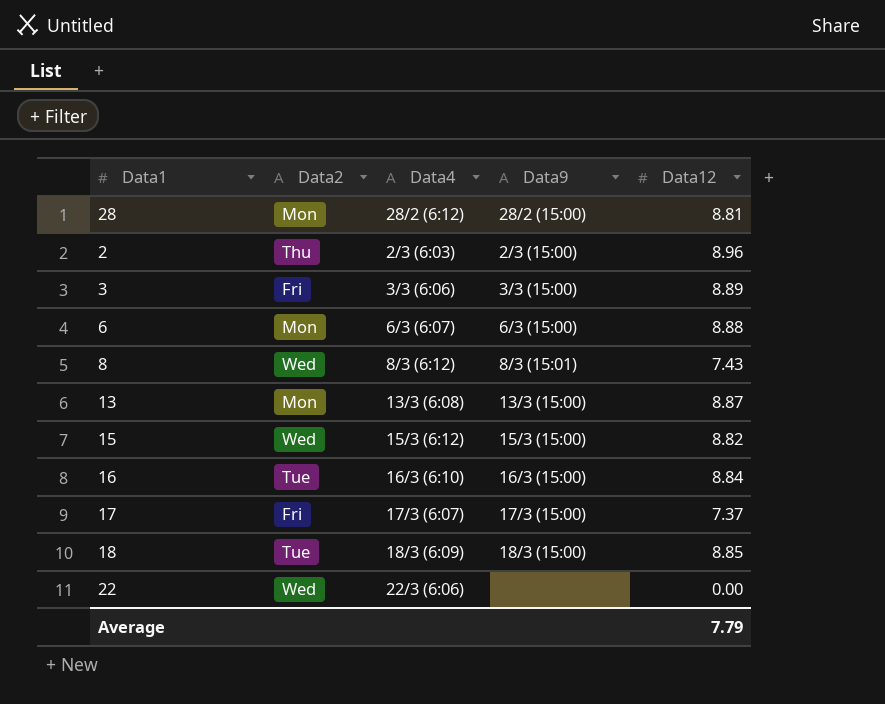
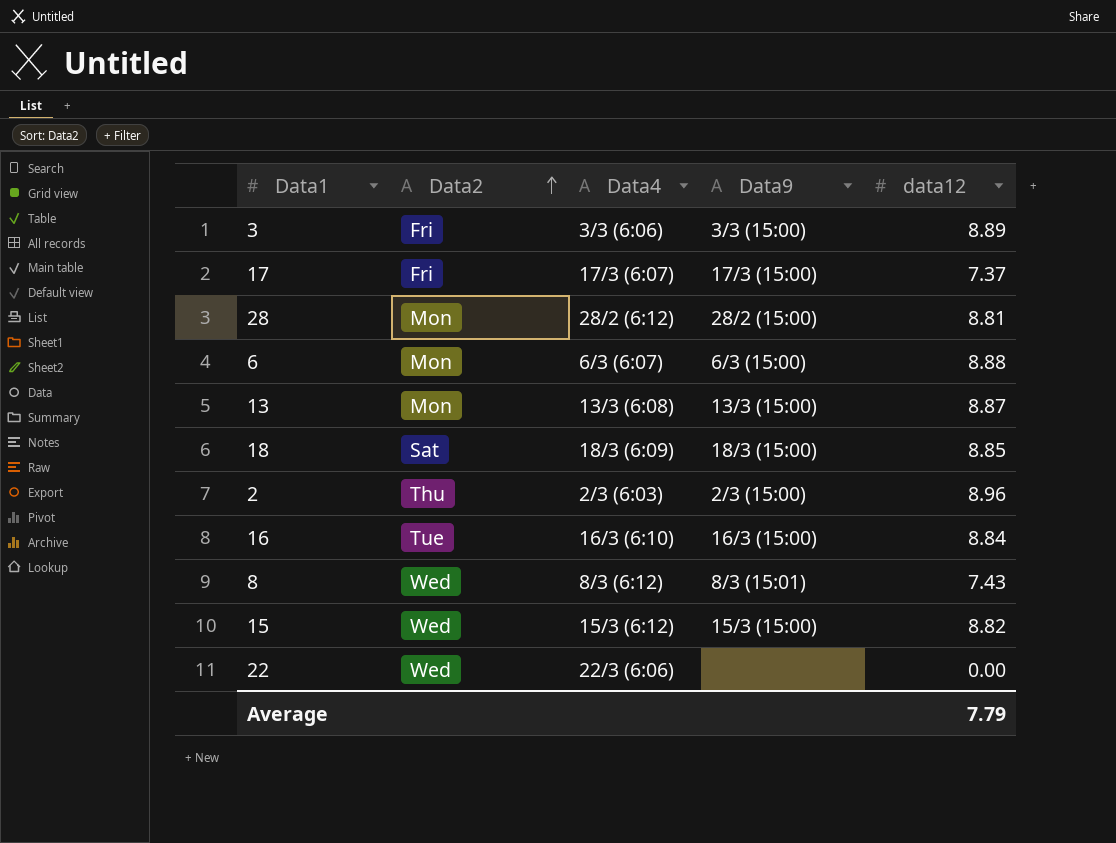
row order: none -> Data2 ascending
column name: Data12 -> data12
18 | Data2: Tue -> Sat

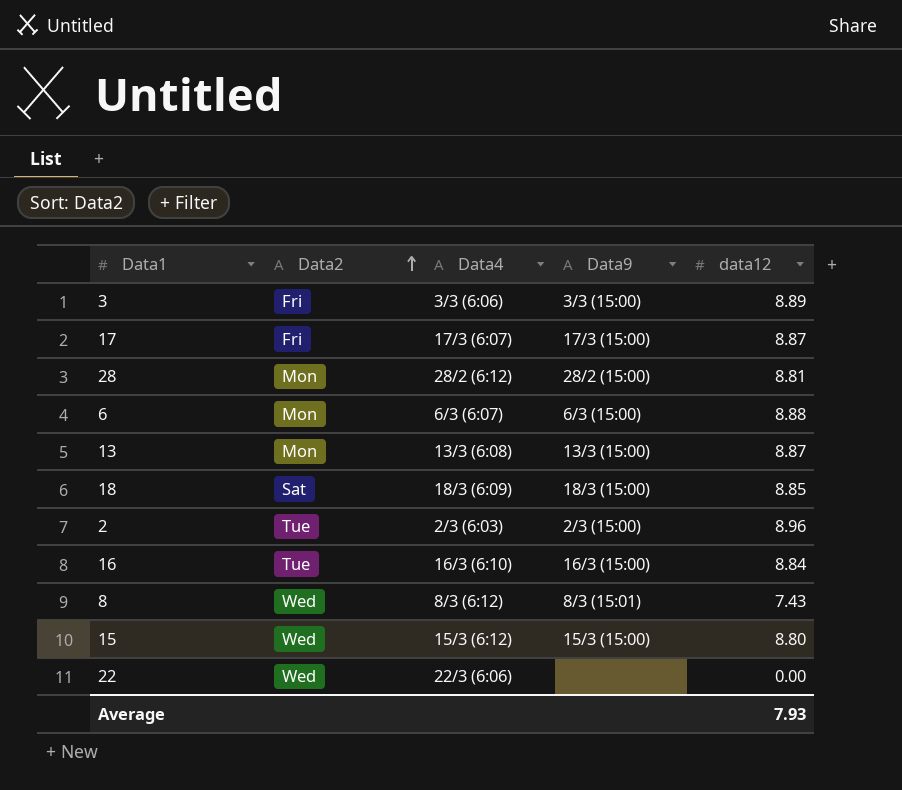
17 | data12: 7.37 -> 8.87
2 | Data2: Thu -> Tue
15 | data12: 8.82 -> 8.80
Average | data12: 7.79 -> 7.93

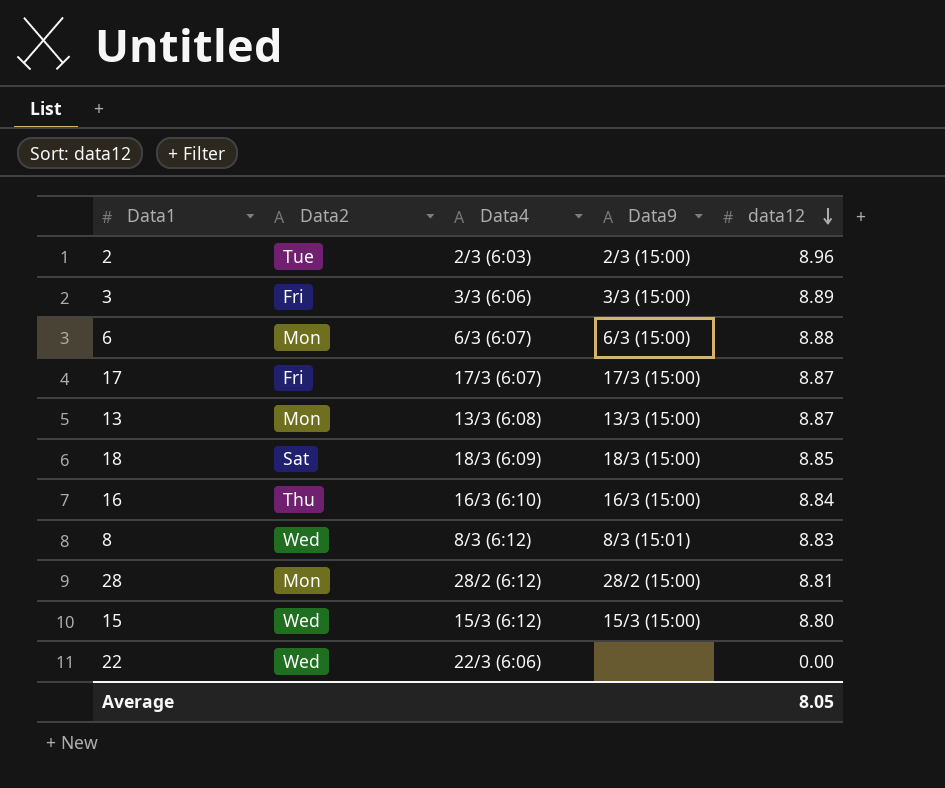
row order: Data2 ascending -> data12 descending
16 | Data2: Tue -> Thu
8 | data12: 7.43 -> 8.83
Average | data12: 7.93 -> 8.05

